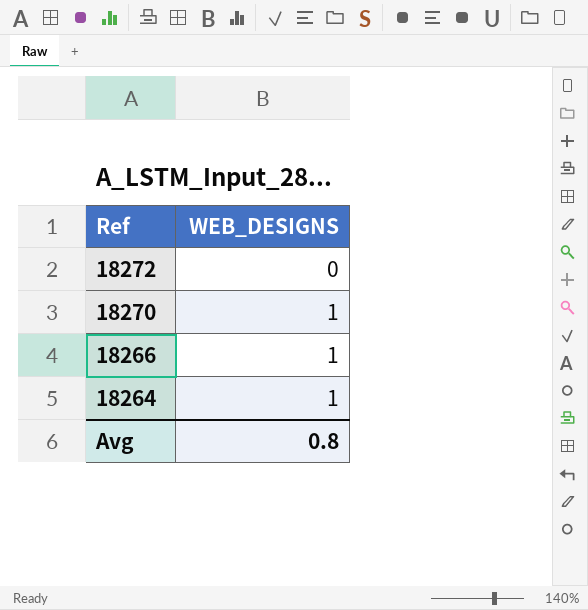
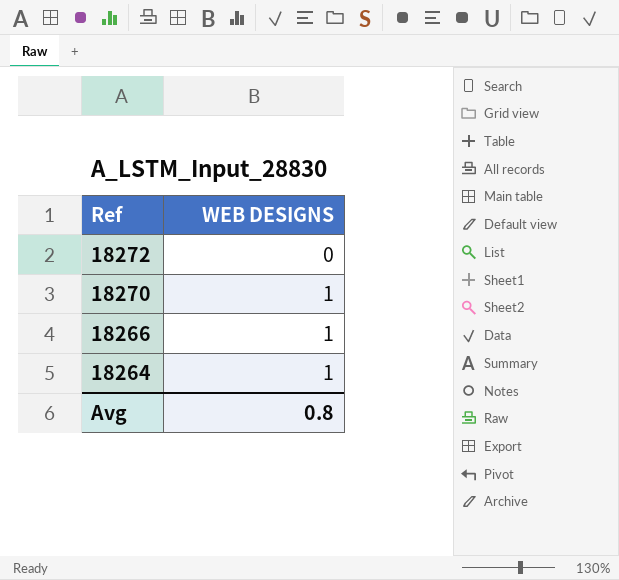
column name: WEB_DESIGNS -> WEB DESIGNS

